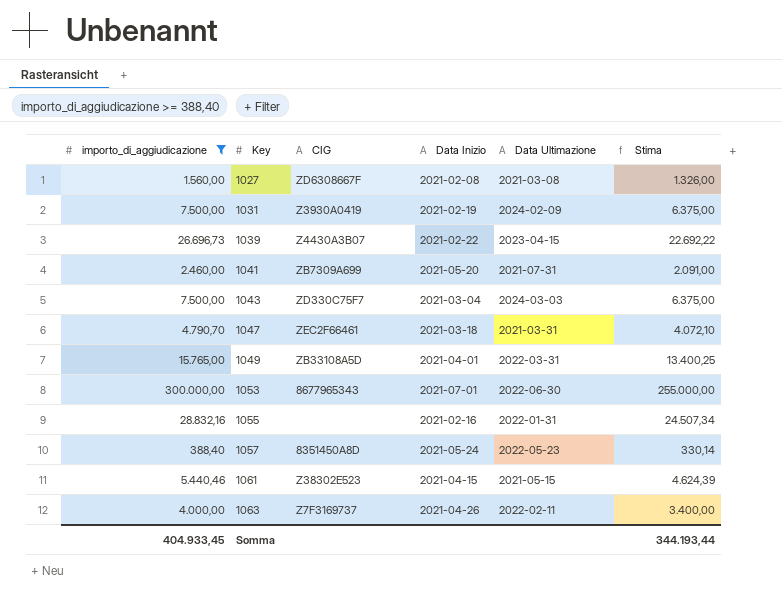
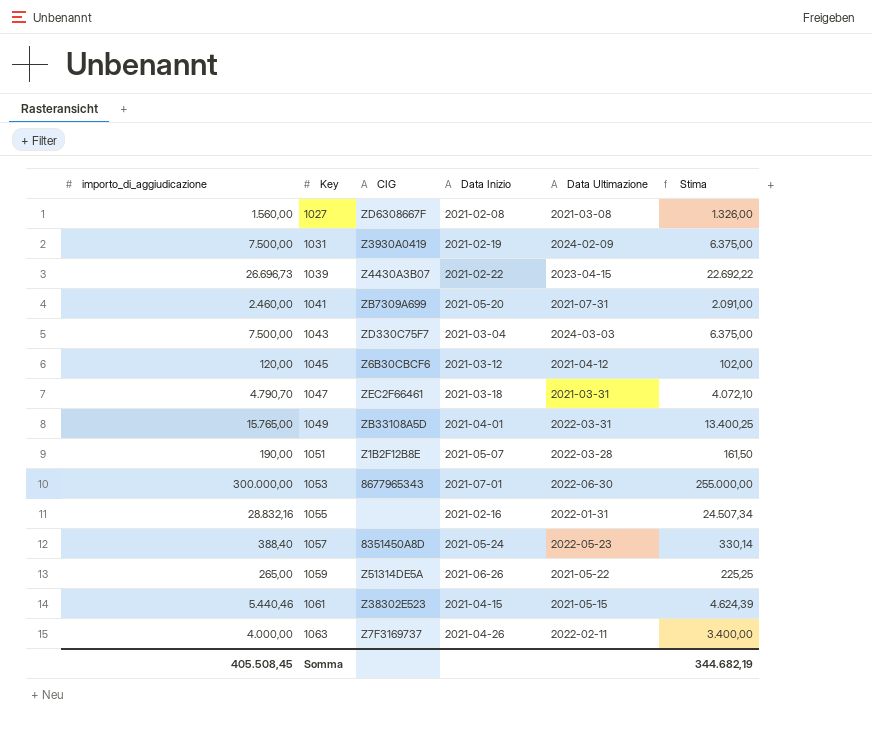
filter: importo_di_aggiudicazione >= 388,40 -> none
Somma | importo_di_aggiudicazione: 404.933,45 -> 405.508,45
Somma | Stima: 344.193,44 -> 344.682,19

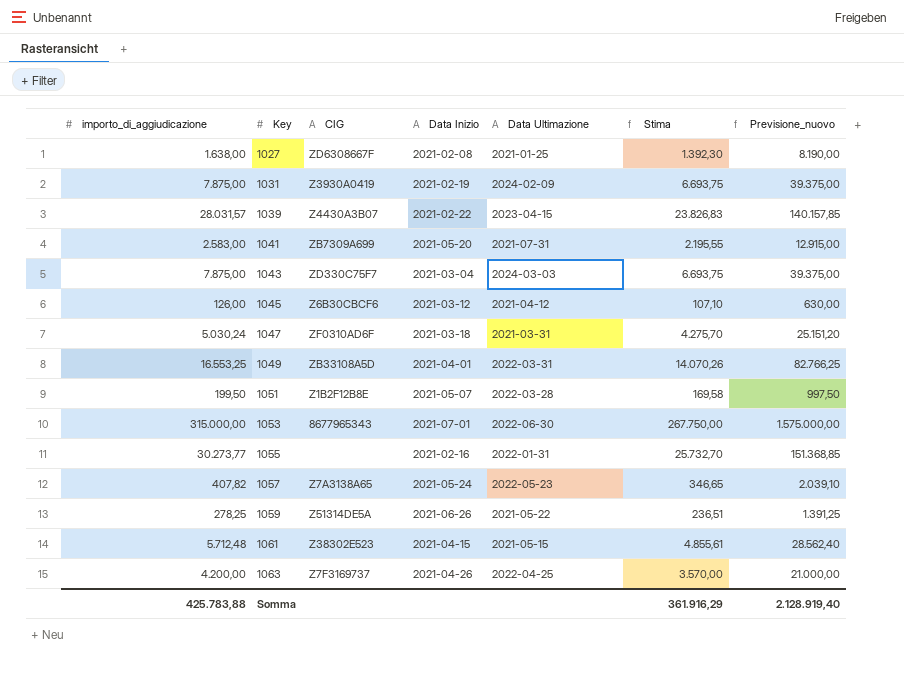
column Previsione_nuovo | formula: none -> [importo_di_aggiudicazione] * 5
1027 | importo_di_aggiudicazione: 1.560,00 -> 1.638,00
1027 | Data Ultimazione: 2021-03-08 -> 2021-01-25
1027 | Stima: 1.326,00 -> 1.392,30
1031 | importo_di_aggiudicazione: 7.500,00 -> 7.875,00
1031 | Stima: 6.375,00 -> 6.693,75
1039 | importo_di_aggiudicazione: 26.696,73 -> 28.031,57
1039 | Stima: 22.692,22 -> 23.826,83
1041 | importo_di_aggiudicazione: 2.460,00 -> 2.583,00
1041 | Stima: 2.091,00 -> 2.195,55
1043 | importo_di_aggiudicazione: 7.500,00 -> 7.875,00
1043 | Stima: 6.375,00 -> 6.693,75
1045 | importo_di_aggiudicazione: 120,00 -> 126,00
1045 | Stima: 102,00 -> 107,10
1047 | importo_di_aggiudicazione: 4.790,70 -> 5.030,24
1047 | CIG: ZEC2F66461 -> ZF0310AD6F
1047 | Stima: 4.072,10 -> 4.275,70
1049 | importo_di_aggiudicazione: 15.765,00 -> 16.553,25
1049 | Stima: 13.400,25 -> 14.070,26
1051 | importo_di_aggiudicazione: 190,00 -> 199,50
1051 | Stima: 161,50 -> 169,58
1053 | importo_di_aggiudicazione: 300.000,00 -> 315.000,00
1053 | Stima: 255.000,00 -> 267.750,00
1055 | importo_di_aggiudicazione: 28.832,16 -> 30.273,77
1055 | Stima: 24.507,34 -> 25.732,70
1057 | importo_di_aggiudicazione: 388,40 -> 407,82
1057 | CIG: 8351450A8D -> Z7A3138A65
1057 | Stima: 330,14 -> 346,65
1059 | importo_di_aggiudicazione: 265,00 -> 278,25
1059 | Stima: 225,25 -> 236,51
1061 | importo_di_aggiudicazione: 5.440,46 -> 5.712,48
1061 | Stima: 4.624,39 -> 4.855,61
1063 | importo_di_aggiudicazione: 4.000,00 -> 4.200,00
1063 | Data Ultimazione: 2022-02-11 -> 2022-04-25
1063 | Stima: 3.400,00 -> 3.570,00
Somma | importo_di_aggiudicazione: 405.508,45 -> 425.783,88
Somma | Stima: 344.682,19 -> 361.916,29

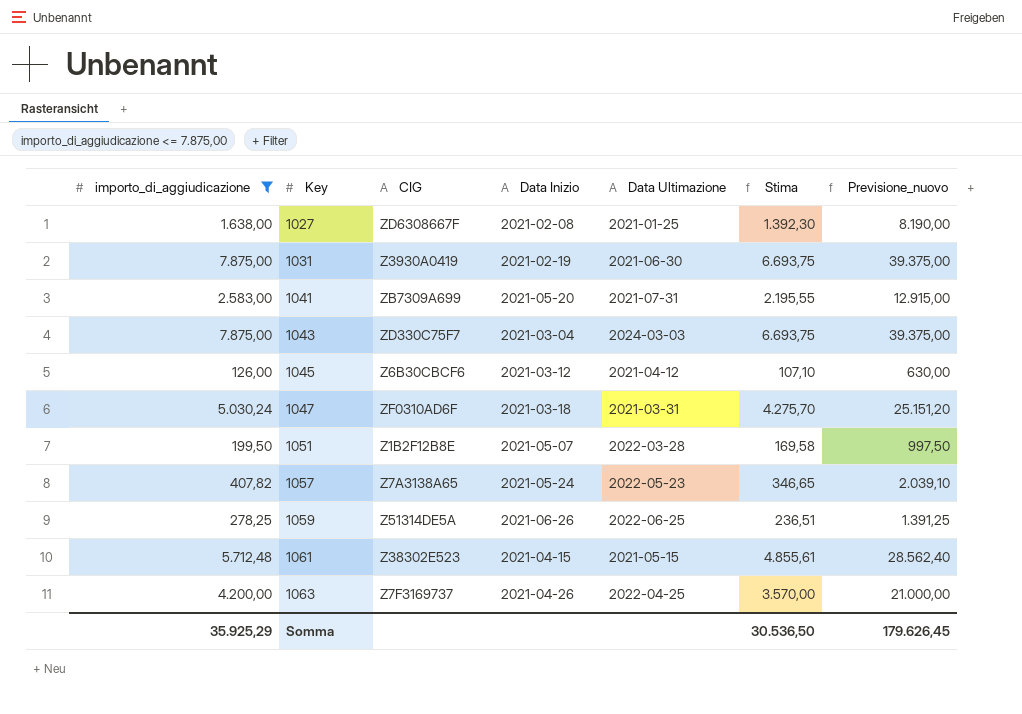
filter: none -> importo_di_aggiudicazione <= 7.875,00
1031 | Data Ultimazione: 2024-02-09 -> 2021-06-30
1059 | Data Ultimazione: 2021-05-22 -> 2022-06-25
Somma | importo_di_aggiudicazione: 425.783,88 -> 35.925,29
Somma | Stima: 361.916,29 -> 30.536,50
Somma | Previsione_nuovo: 2.128.919,40 -> 179.626,45

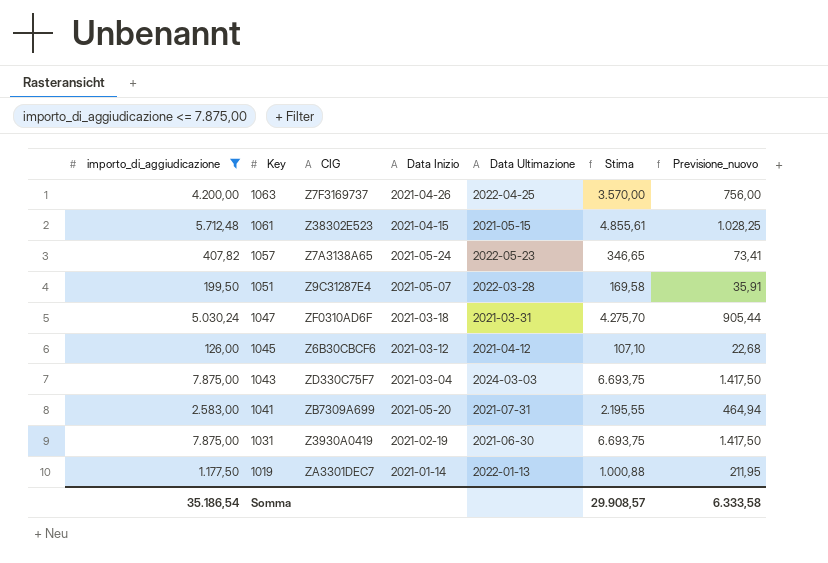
row order: Key ascending -> Key descending
column Previsione_nuovo | formula: [importo_di_aggiudicazione] * 5 -> [importo_di_aggiudicazione] * 0,18
row 1027: 1.638,00 | ZD6308667F | 2021-02-08 | 2021-01-25 | 1.392,30 | 8.190,00 -> none
row 1059: 278,25 | Z51314DE5A | 2021-06-26 | 2022-06-25 | 236,51 | 1.391,25 -> none
1051 | CIG: Z1B2F12B8E -> Z9C31287E4
row 1019: none -> 1.177,50 | ZA3301DEC7 | 2021-01-14 | 2022-01-13 | 1.000,88 | 211,95
Somma | importo_di_aggiudicazione: 35.925,29 -> 35.186,54
Somma | Stima: 30.536,50 -> 29.908,57
Somma | Previsione_nuovo: 179.626,45 -> 6.333,58

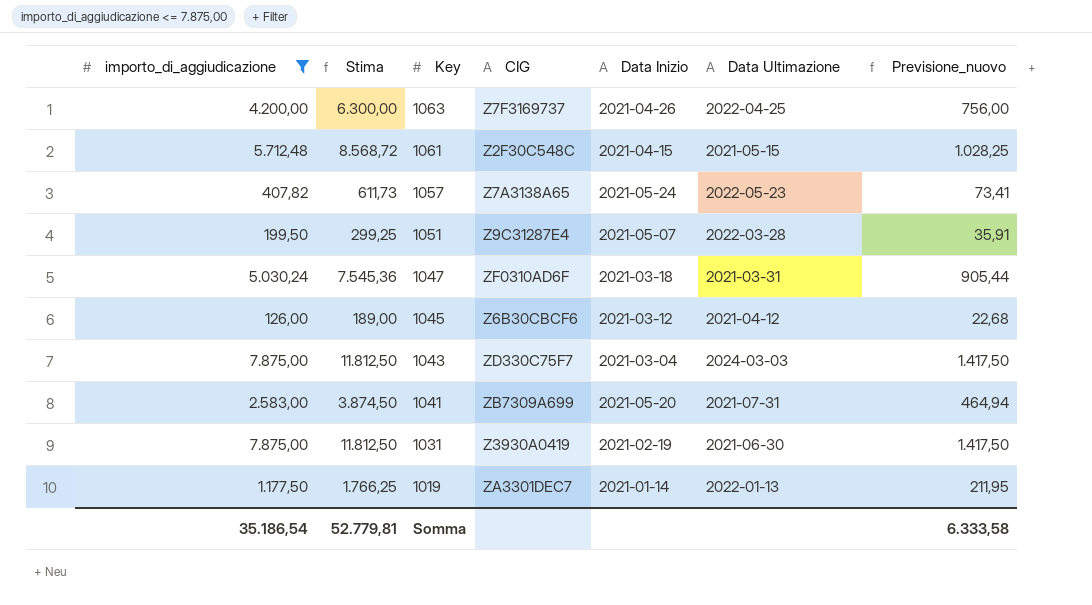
column Stima | formula: [importo_di_aggiudicazione] * 0,85 -> [importo_di_aggiudicazione] * 1,5
column Stima | position: 6 -> 2
1061 | CIG: Z38302E523 -> Z2F30C548C
Somma | Stima: 29.908,57 -> 52.779,81

